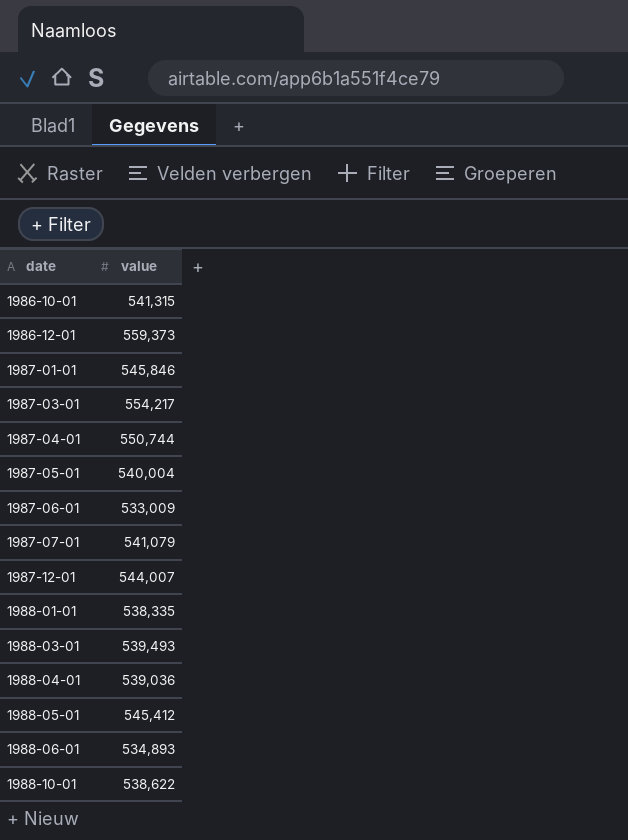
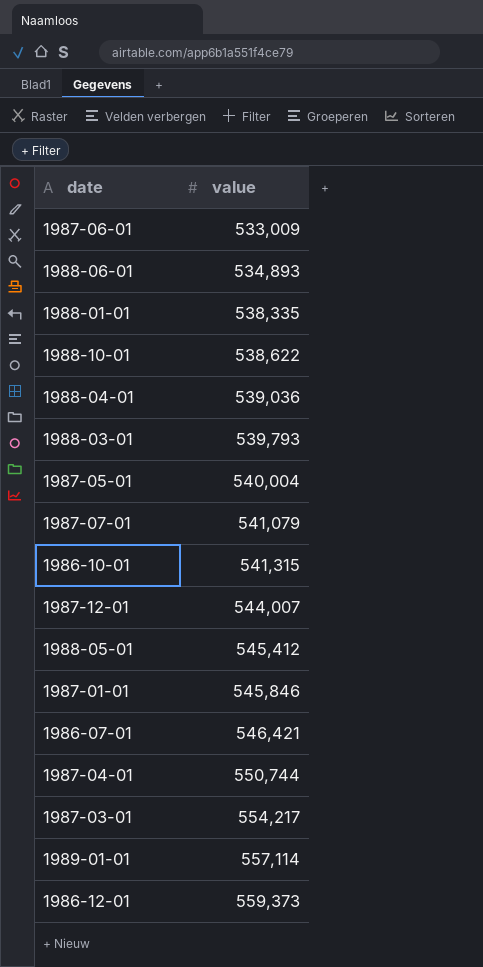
row order: date ascending -> value ascending
1988-03-01 | value: 539,493 -> 539,793
row 1986-07-01: none -> 546,421
row 1989-01-01: none -> 557,114

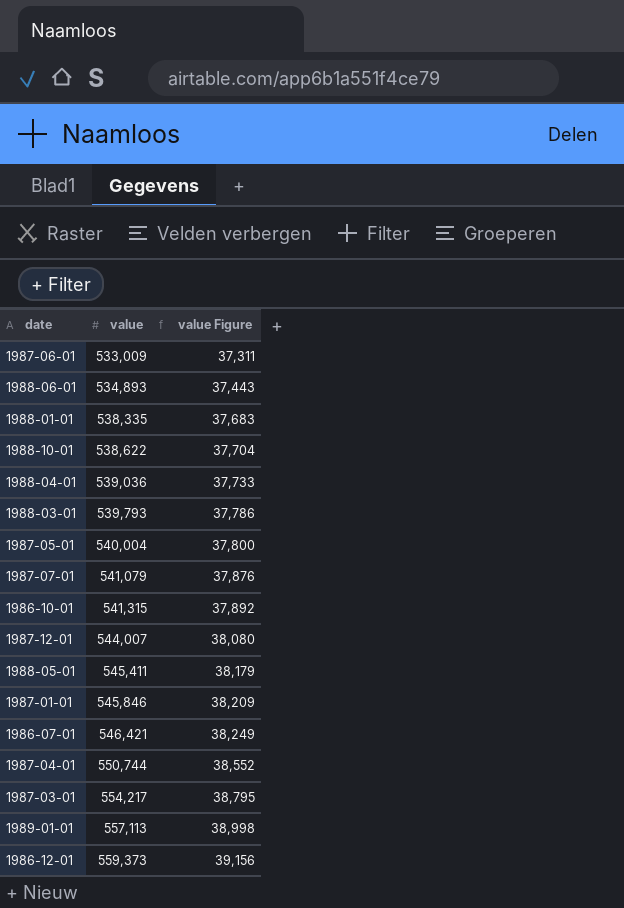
column value Figure | formula: none -> [value] * 0.07
1988-05-01 | value: 545,412 -> 545,411
1989-01-01 | value: 557,114 -> 557,113

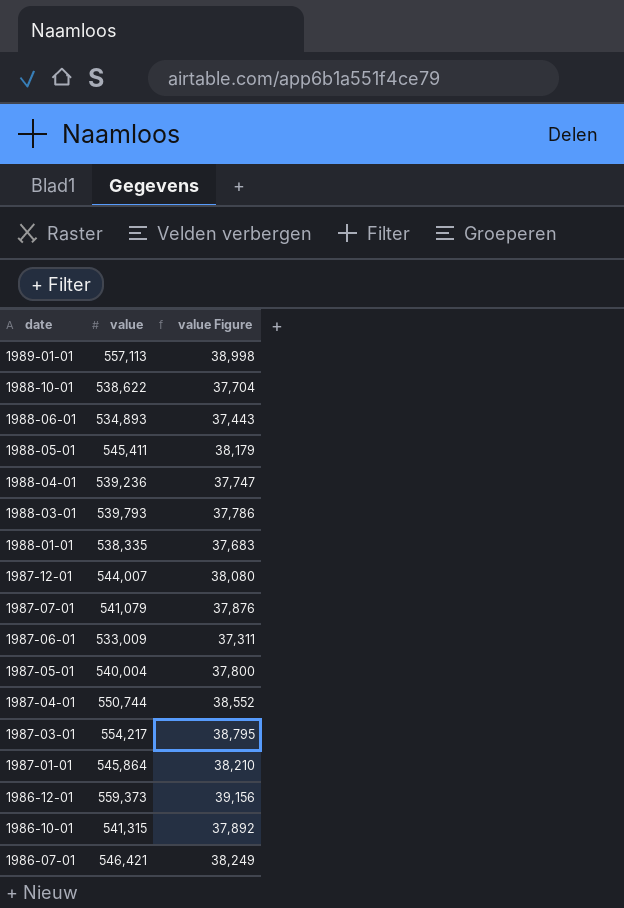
row order: value ascending -> date descending
1988-04-01 | value: 539,036 -> 539,236
1988-04-01 | value Figure: 37,733 -> 37,747
1987-01-01 | value: 545,846 -> 545,864
1987-01-01 | value Figure: 38,209 -> 38,210

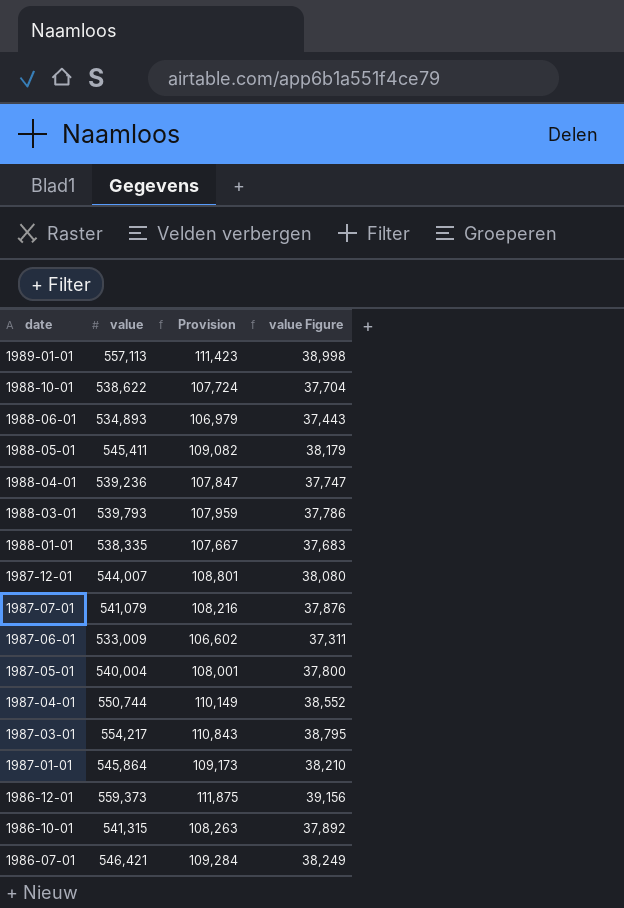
column Provision | formula: none -> [value] * 0.2

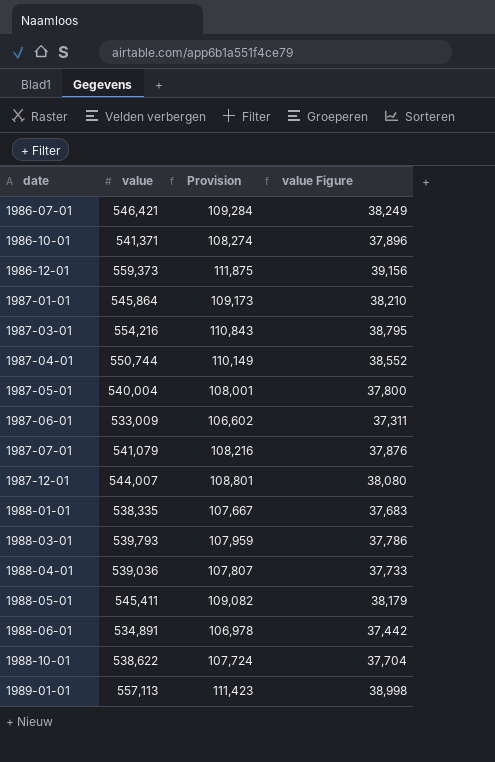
row order: date descending -> date ascending
1986-10-01 | value: 541,315 -> 541,371
1986-10-01 | Provision: 108,263 -> 108,274
1986-10-01 | value Figure: 37,892 -> 37,896
1987-03-01 | value: 554,217 -> 554,216
1988-04-01 | value: 539,236 -> 539,036
1988-04-01 | Provision: 107,847 -> 107,807
1988-04-01 | value Figure: 37,747 -> 37,733
1988-06-01 | value: 534,893 -> 534,891
1988-06-01 | Provision: 106,979 -> 106,978
1988-06-01 | value Figure: 37,443 -> 37,442

